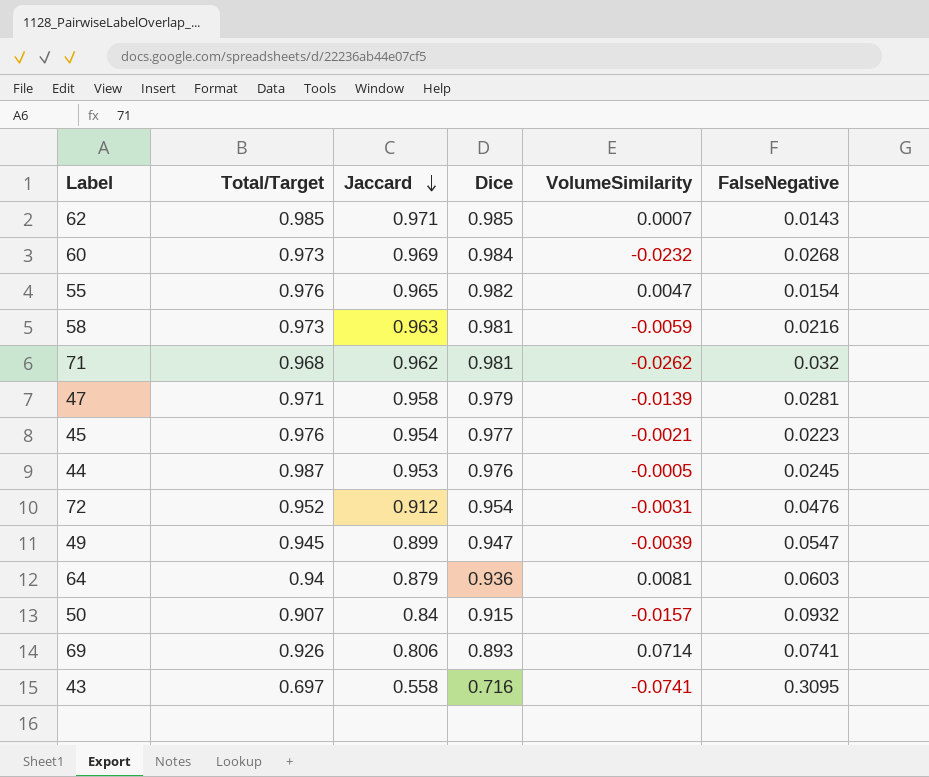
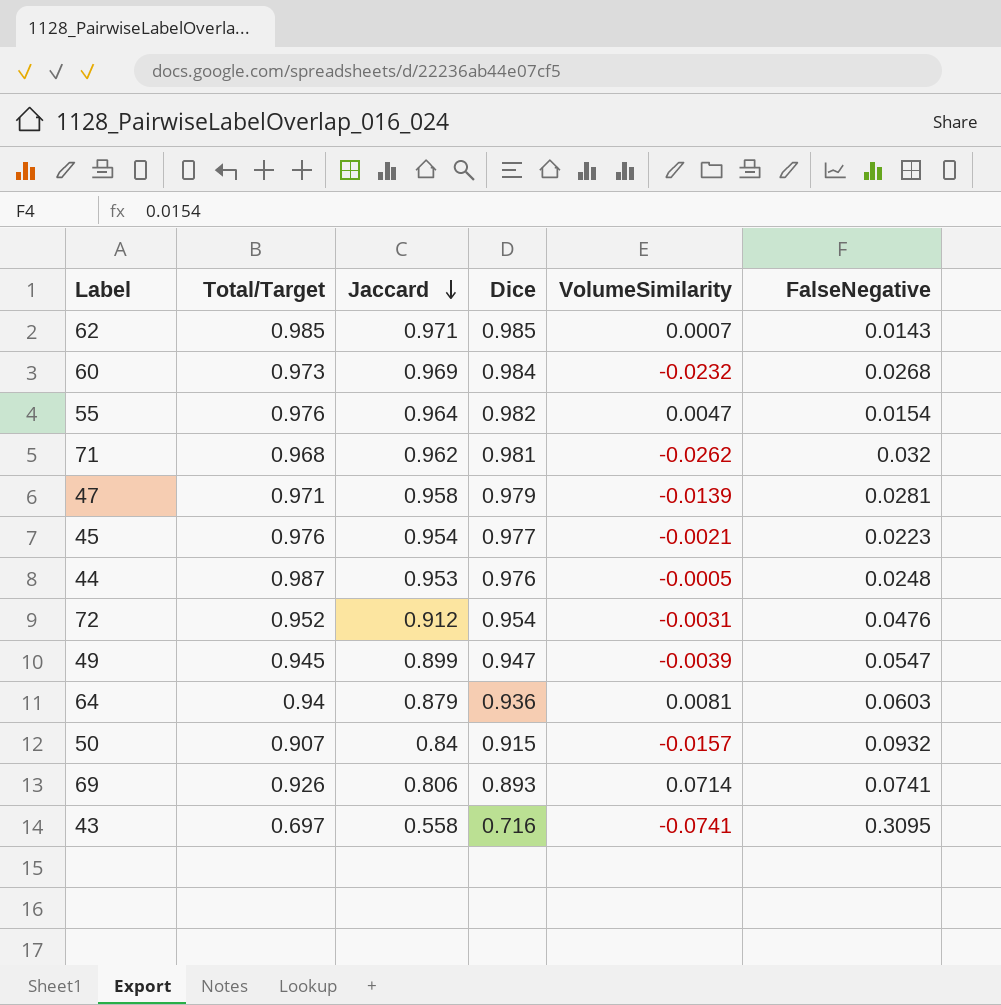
row 58: 0.973 | 0.963 | 0.981 | -0.0059 | 0.0216 -> none
55 | Jaccard: 0.965 -> 0.964
44 | FalseNegative: 0.0245 -> 0.0248

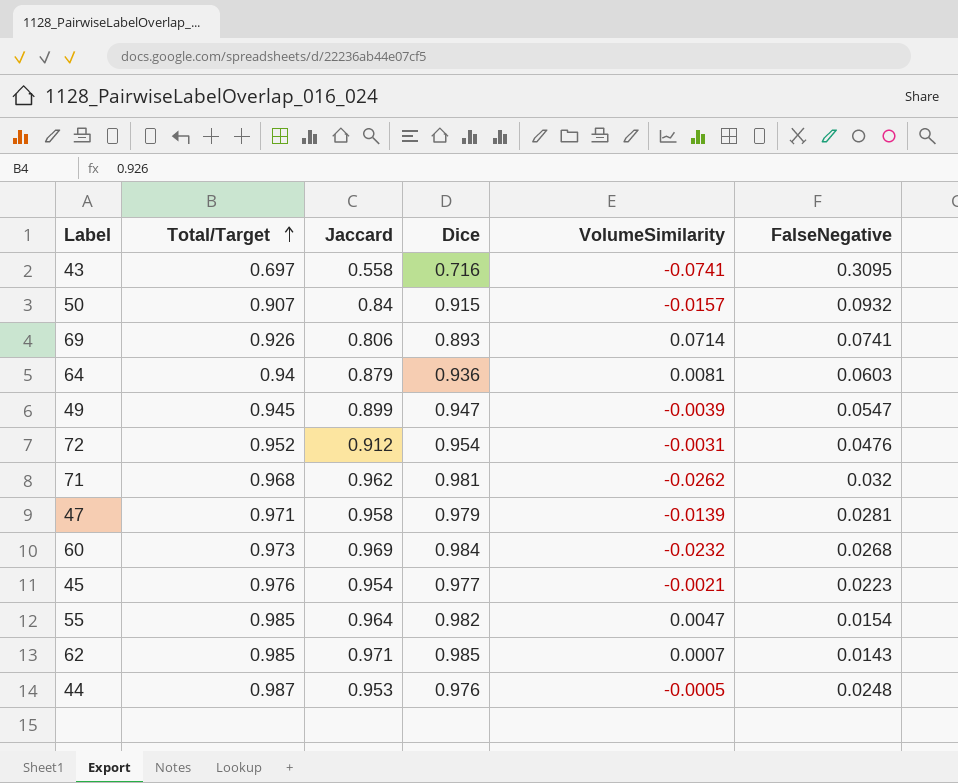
row order: Jaccard descending -> Total/Target ascending
55 | Total/Target: 0.976 -> 0.985

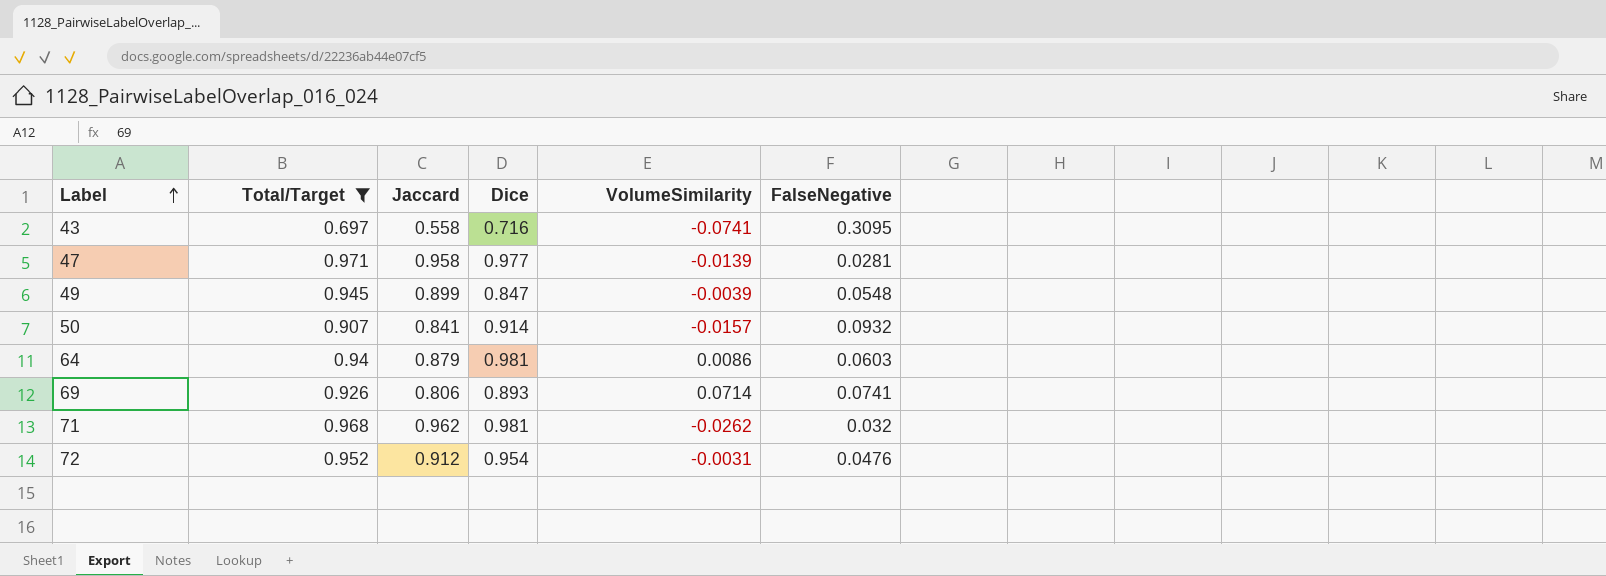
filter: none -> Total/Target <= 0.971
row order: Total/Target ascending -> Label ascending
47 | Dice: 0.979 -> 0.977
49 | Dice: 0.947 -> 0.847
49 | FalseNegative: 0.0547 -> 0.0548
50 | Jaccard: 0.84 -> 0.841
50 | Dice: 0.915 -> 0.914
64 | Dice: 0.936 -> 0.981
64 | VolumeSimilarity: 0.0081 -> 0.0086

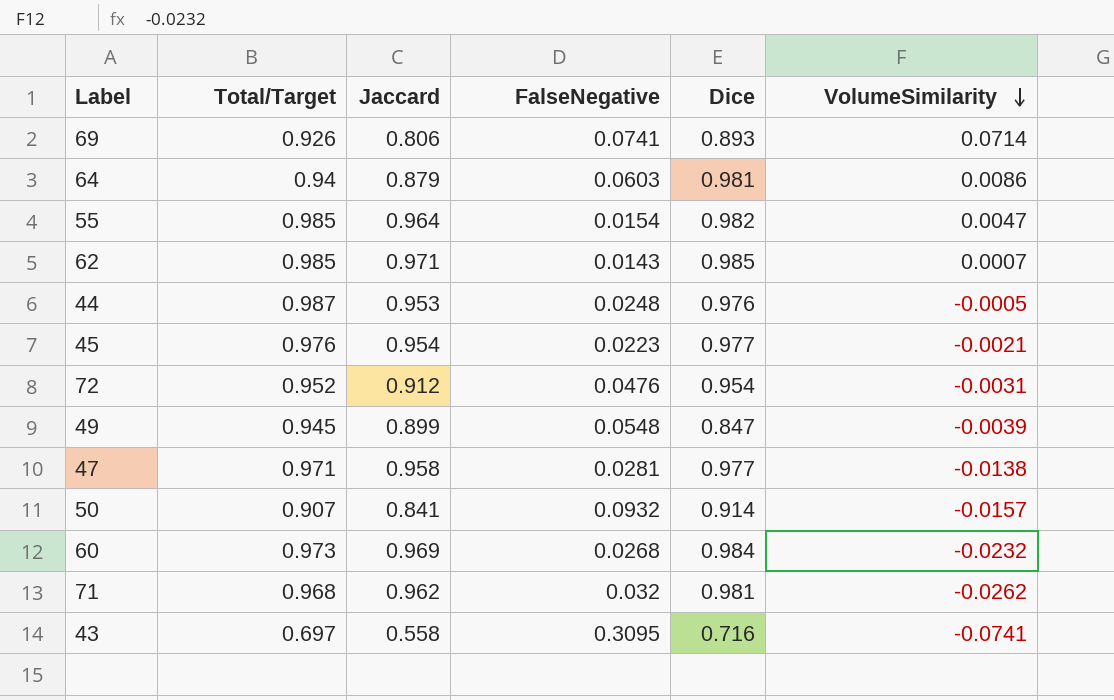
filter: Total/Target <= 0.971 -> none
row order: Label ascending -> VolumeSimilarity descending
column FalseNegative | position: 6 -> 4
47 | VolumeSimilarity: -0.0139 -> -0.0138

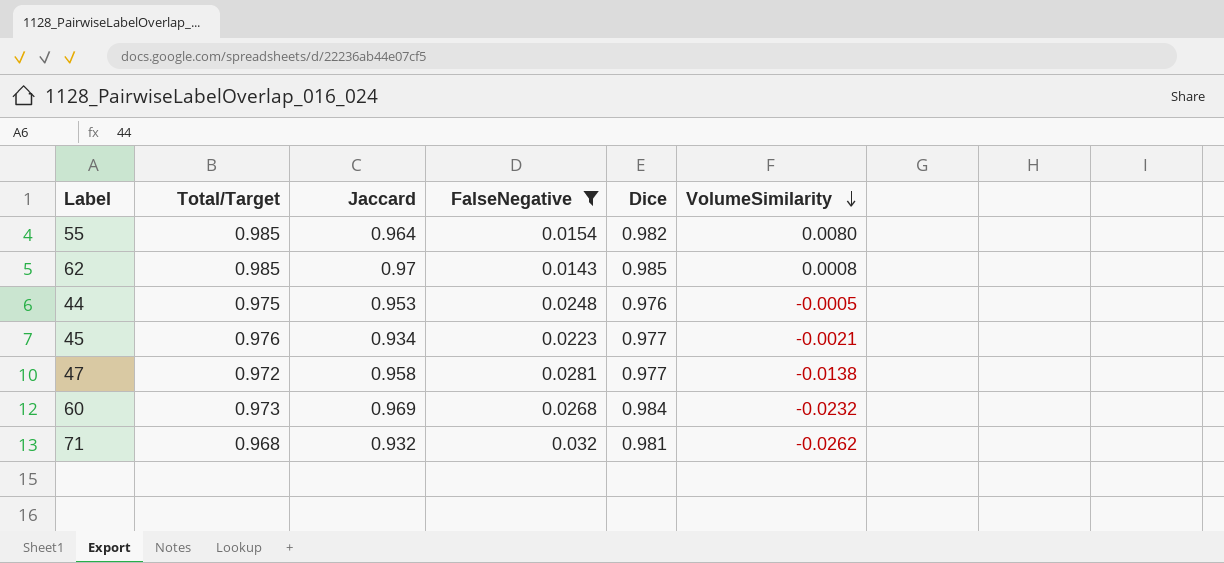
filter: none -> FalseNegative <= 0.032
55 | VolumeSimilarity: 0.0047 -> 0.0080
62 | Jaccard: 0.971 -> 0.97
62 | VolumeSimilarity: 0.0007 -> 0.0008
44 | Total/Target: 0.987 -> 0.975
45 | Jaccard: 0.954 -> 0.934
47 | Total/Target: 0.971 -> 0.972
71 | Jaccard: 0.962 -> 0.932

